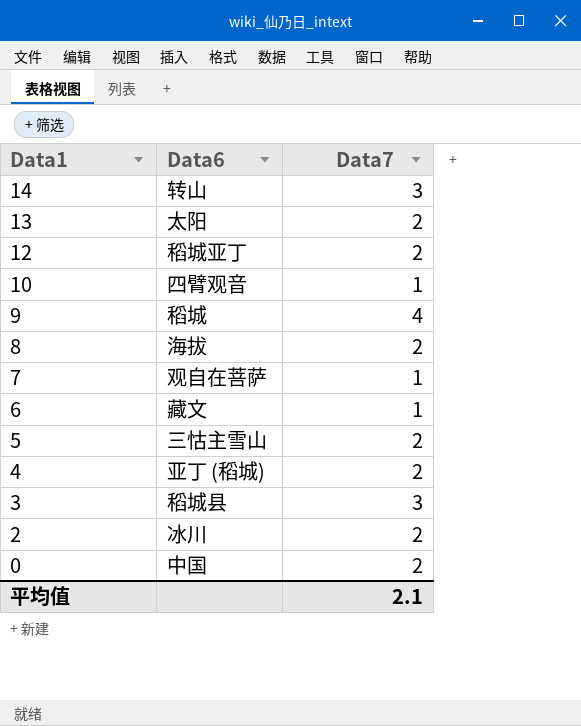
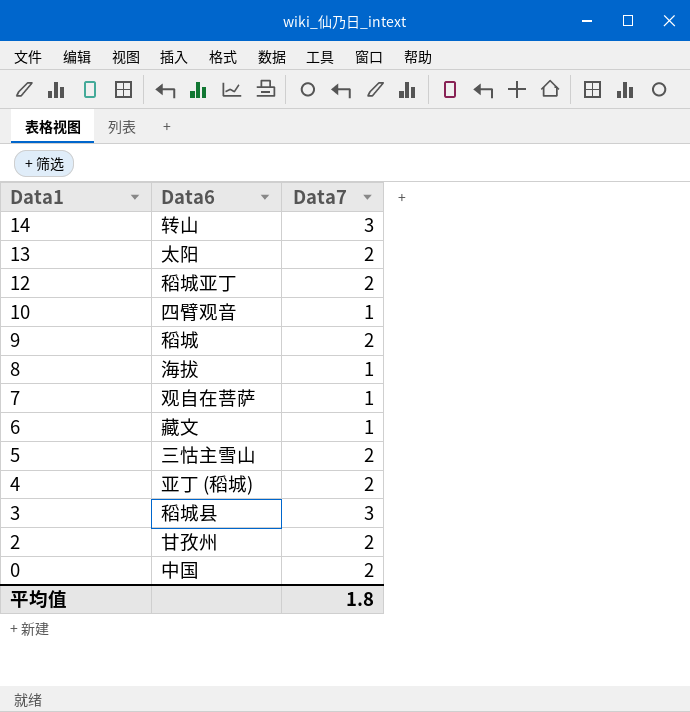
9 | Data7: 4 -> 2
8 | Data7: 2 -> 1
2 | Data6: 冰川 -> 甘孜州
平均值 | Data7: 2.1 -> 1.8

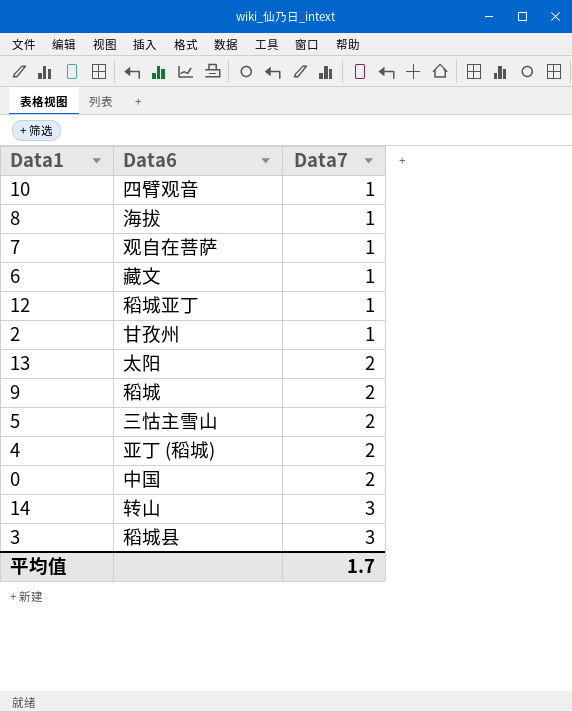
row order: Data1 descending -> Data7 ascending
12 | Data7: 2 -> 1
2 | Data7: 2 -> 1
平均值 | Data7: 1.8 -> 1.7

